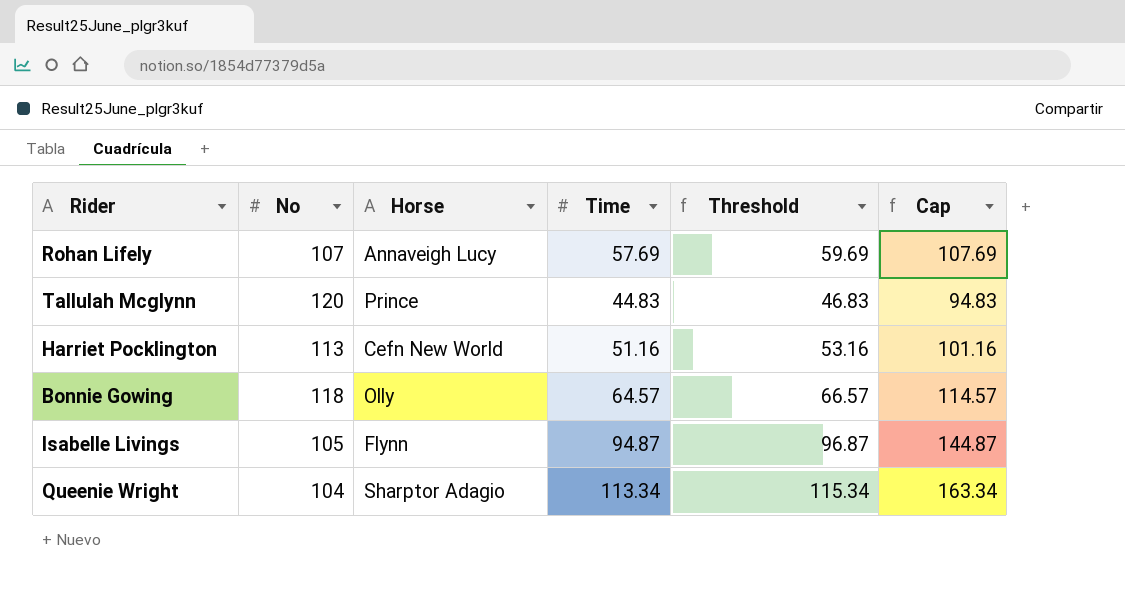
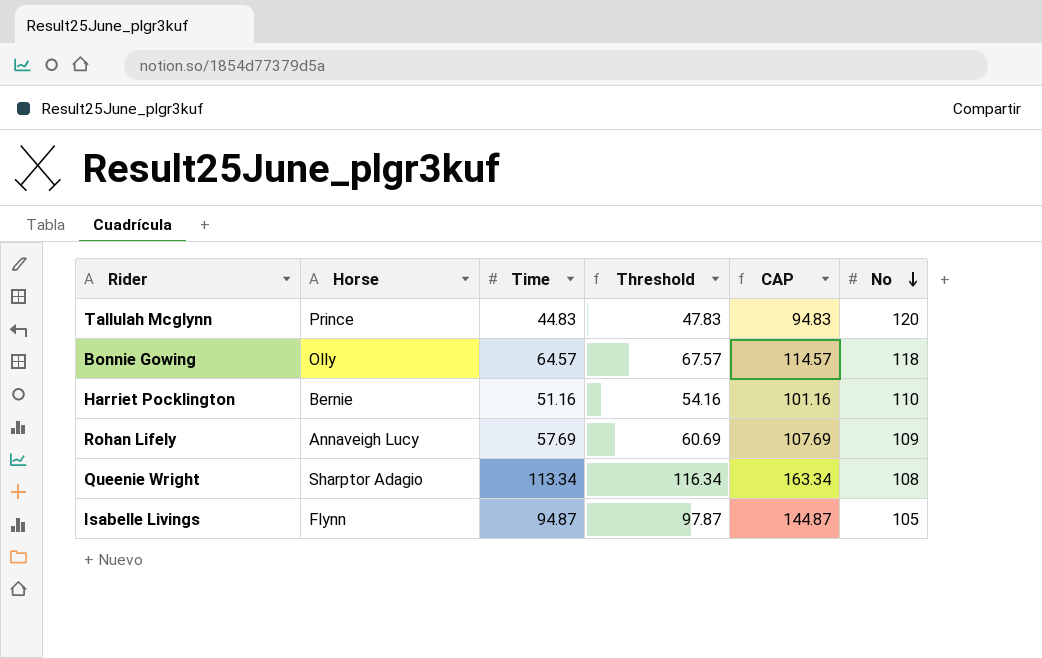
row order: none -> No descending
column Threshold | formula: [Time] + 2 -> [Time] + 3
column name: Cap -> CAP
column No | position: 2 -> 6
Harriet Pocklington | Horse: Cefn New World -> Bernie
Harriet Pocklington | No: 113 -> 110
Rohan Lifely | No: 107 -> 109
Queenie Wright | No: 104 -> 108

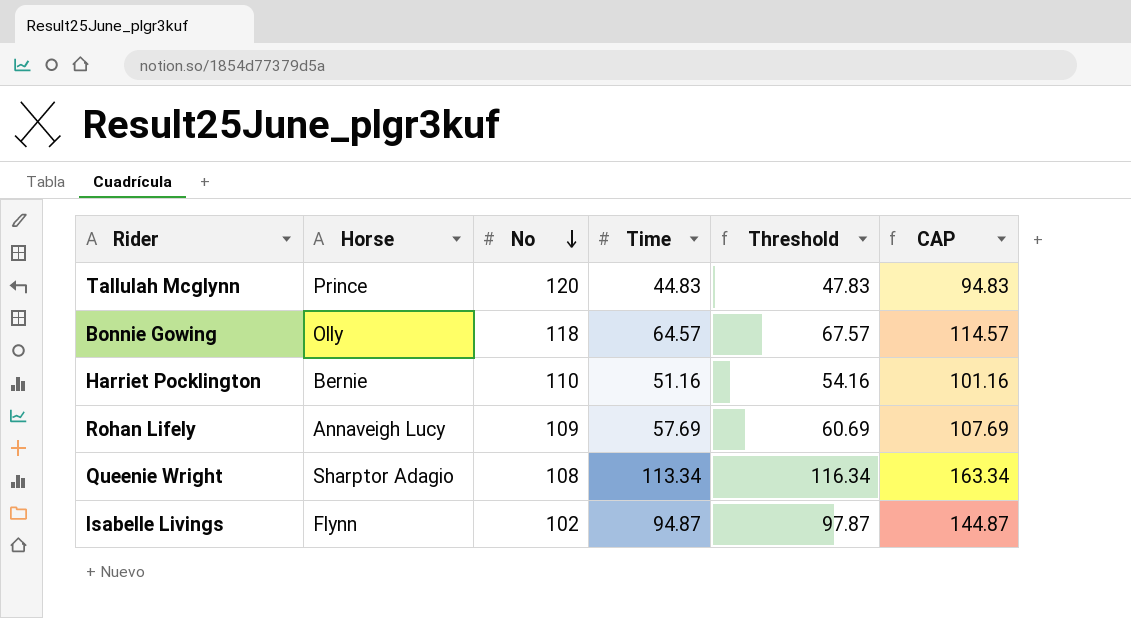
column No | position: 6 -> 3
Isabelle Livings | No: 105 -> 102

